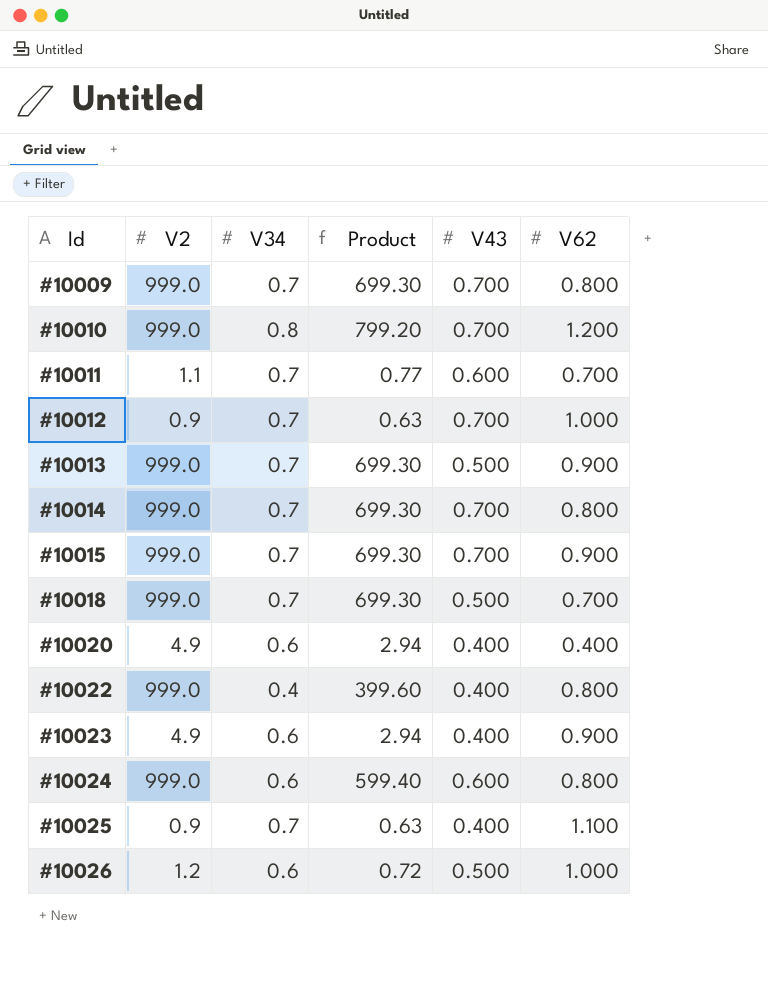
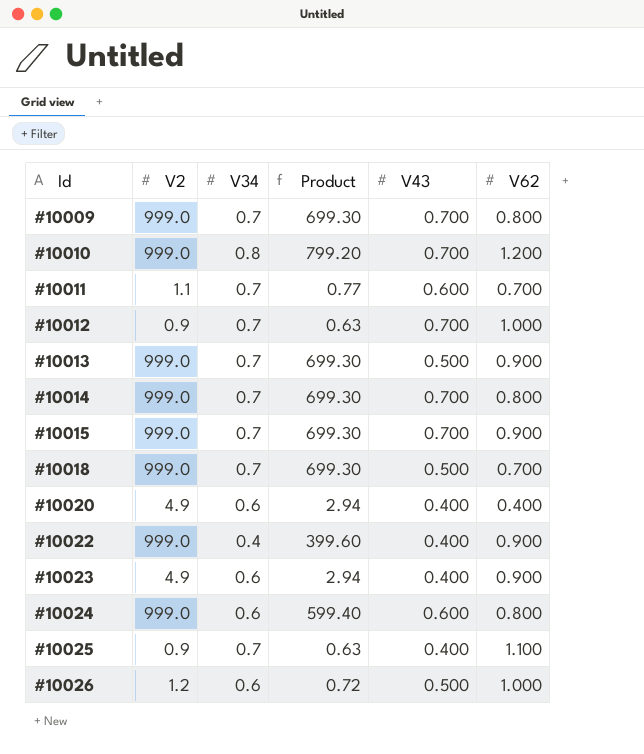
#10022 | V62: 0.800 -> 0.900

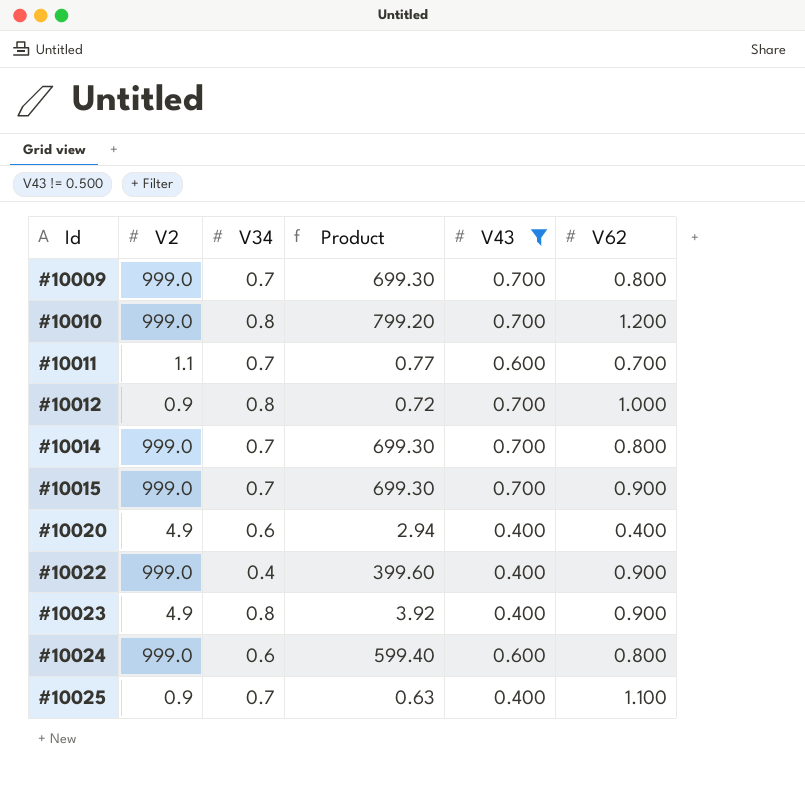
filter: none -> V43 != 0.500
#10012 | V34: 0.7 -> 0.8
#10012 | Product: 0.63 -> 0.72
#10023 | V34: 0.6 -> 0.8
#10023 | Product: 2.94 -> 3.92

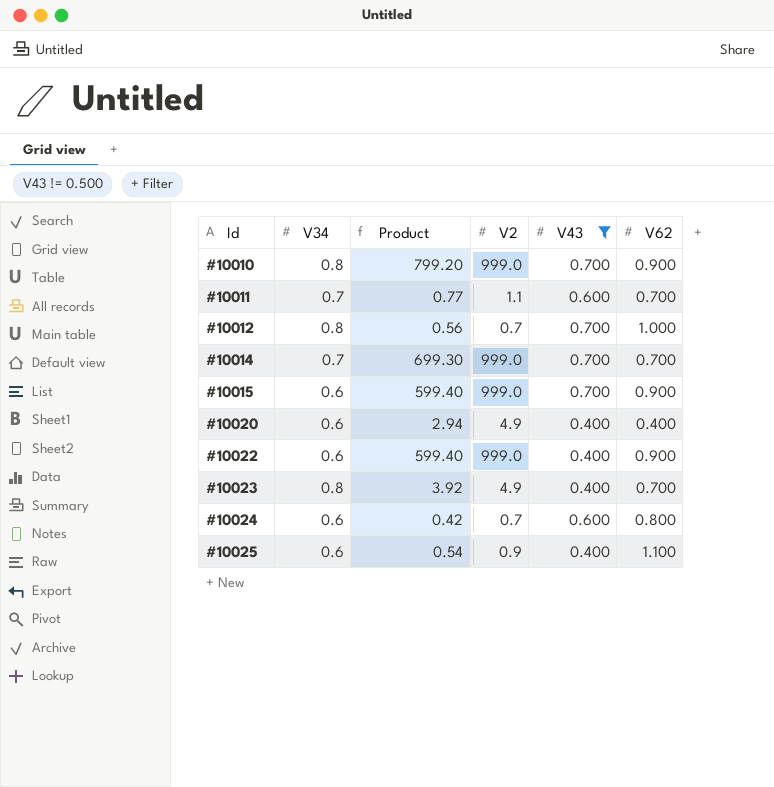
column V2 | position: 2 -> 4
row #10009: 999.0 | 0.7 | 699.30 | 0.700 | 0.800 -> none
#10010 | V62: 1.200 -> 0.900
#10012 | Product: 0.72 -> 0.56
#10012 | V2: 0.9 -> 0.7
#10014 | V62: 0.800 -> 0.700
#10015 | V34: 0.7 -> 0.6
#10015 | Product: 699.30 -> 599.40
#10022 | V34: 0.4 -> 0.6
#10022 | Product: 399.60 -> 599.40
#10023 | V62: 0.900 -> 0.700
#10024 | Product: 599.40 -> 0.42
#10024 | V2: 999.0 -> 0.7
#10025 | V34: 0.7 -> 0.6
#10025 | Product: 0.63 -> 0.54

